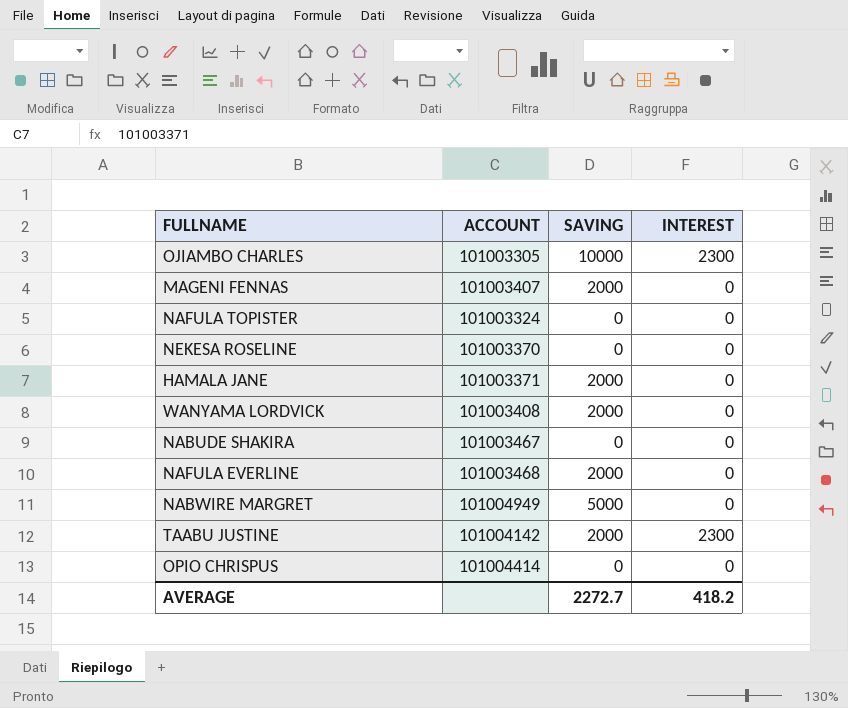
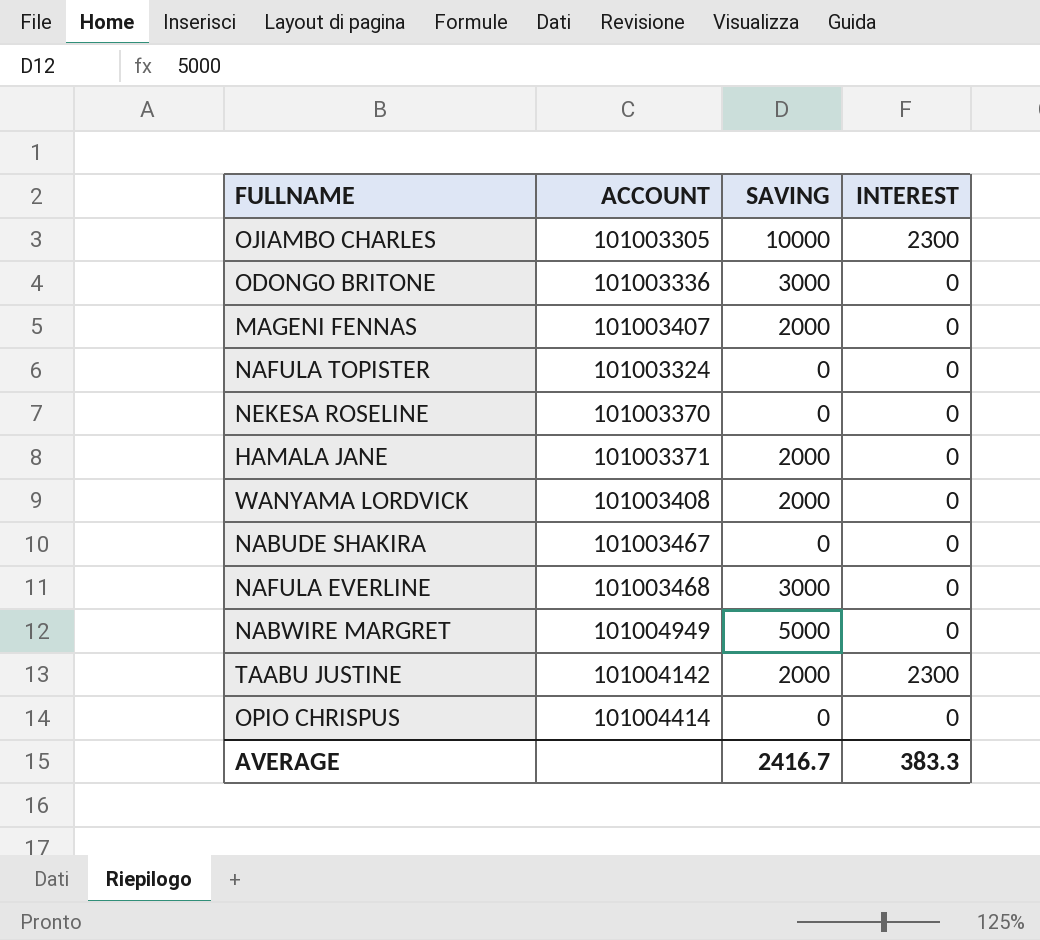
row ODONGO BRITONE: none -> 101003336 | 3000 | 0
NAFULA EVERLINE | SAVING: 2000 -> 3000
AVERAGE | SAVING: 2272.7 -> 2416.7
AVERAGE | INTEREST: 418.2 -> 383.3

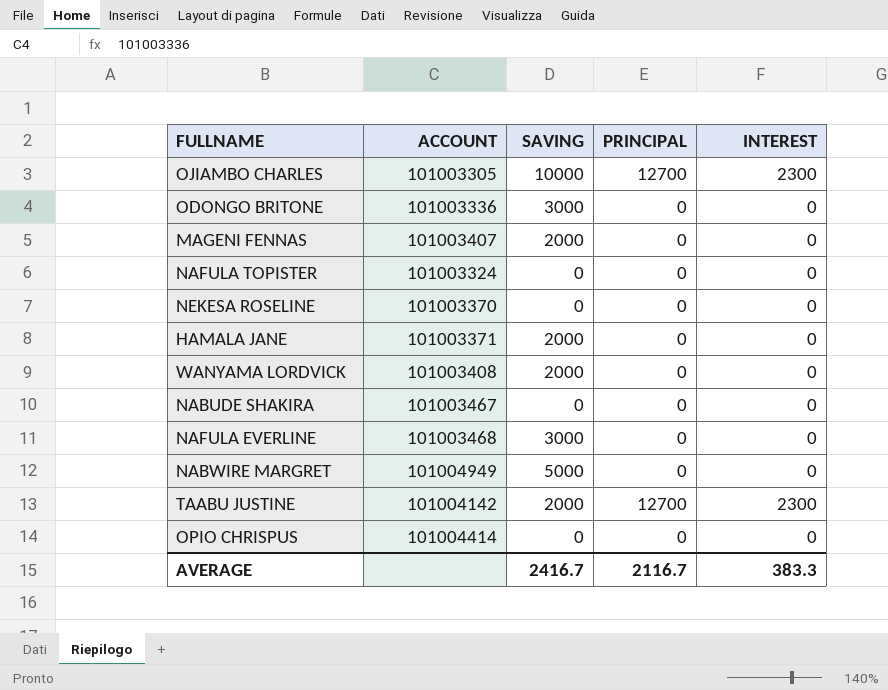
column PRINCIPAL | position: none -> 4

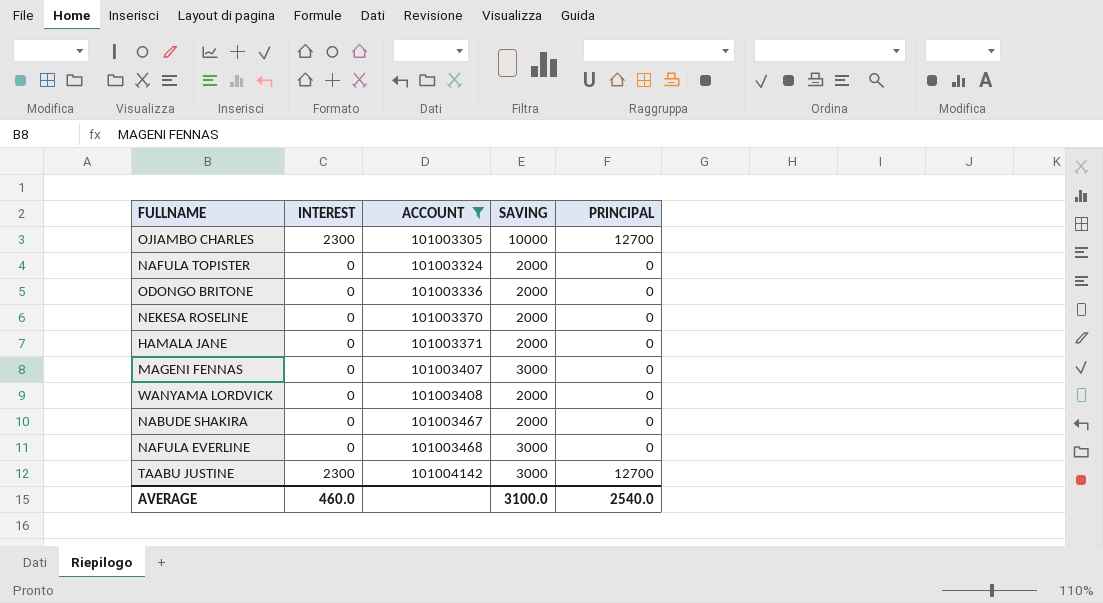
filter: none -> ACCOUNT <= 101004142
row order: none -> ACCOUNT ascending
column INTEREST | position: 5 -> 2
NAFULA TOPISTER | SAVING: 0 -> 2000
ODONGO BRITONE | SAVING: 3000 -> 2000
NEKESA ROSELINE | SAVING: 0 -> 2000
MAGENI FENNAS | SAVING: 2000 -> 3000
NABUDE SHAKIRA | SAVING: 0 -> 2000
TAABU JUSTINE | SAVING: 2000 -> 3000
AVERAGE | INTEREST: 383.3 -> 460.0
AVERAGE | SAVING: 2416.7 -> 3100.0
AVERAGE | PRINCIPAL: 2116.7 -> 2540.0

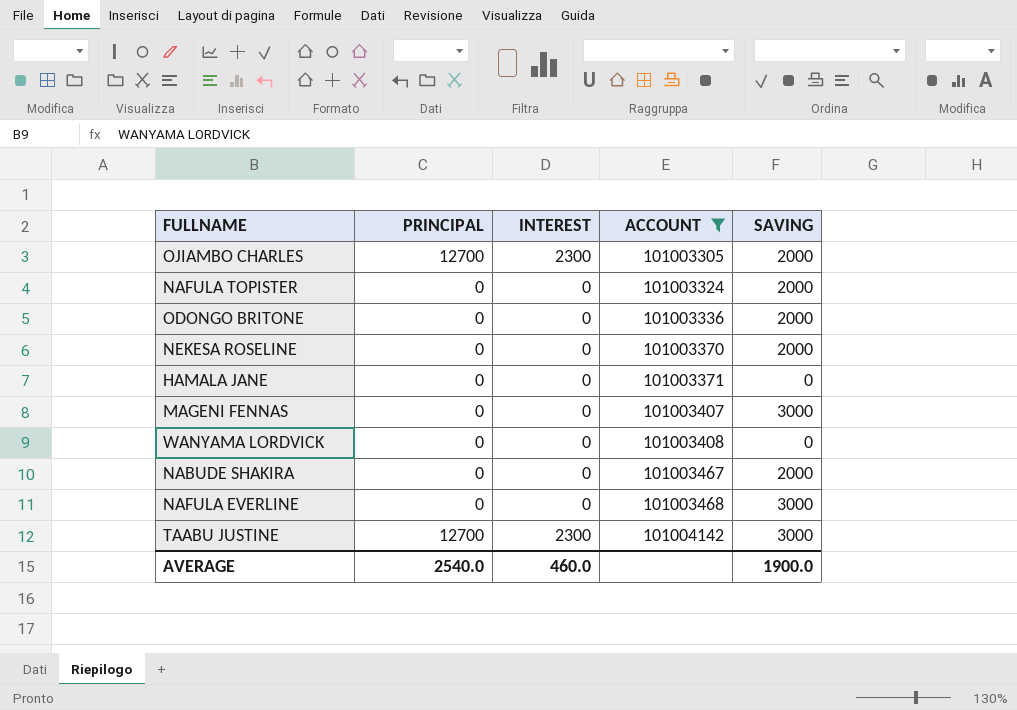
column PRINCIPAL | position: 5 -> 2
OJIAMBO CHARLES | SAVING: 10000 -> 2000
HAMALA JANE | SAVING: 2000 -> 0
WANYAMA LORDVICK | SAVING: 2000 -> 0
AVERAGE | SAVING: 3100.0 -> 1900.0

